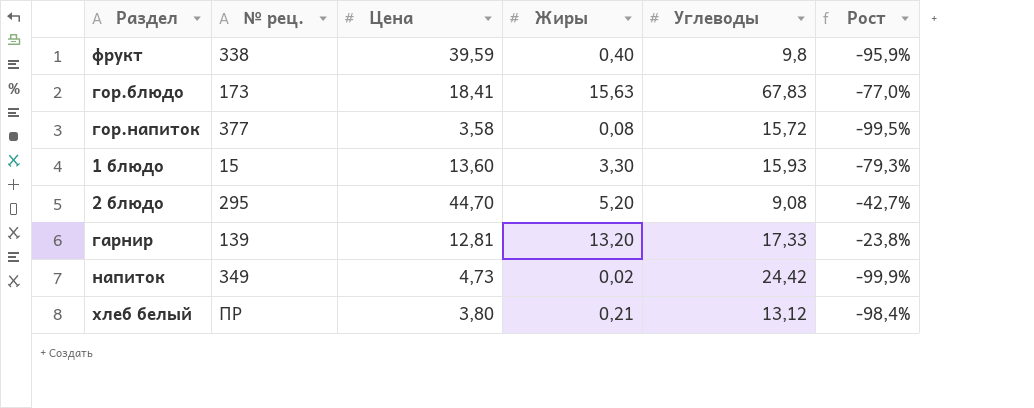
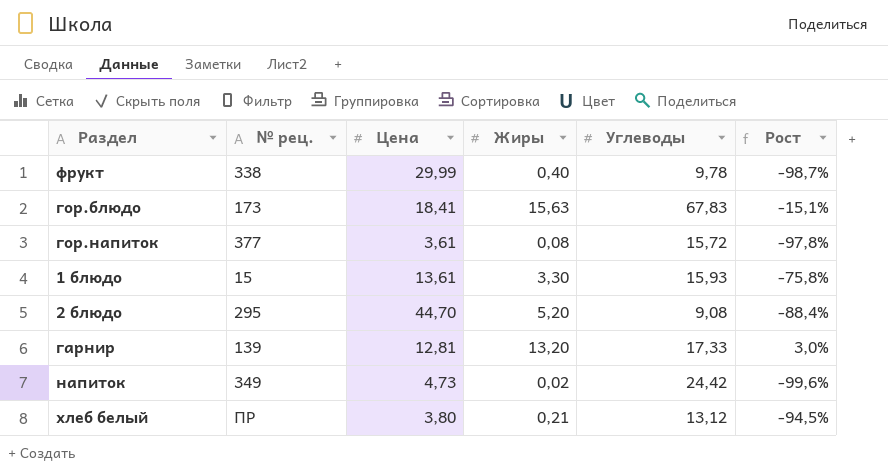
column Рост | formula: ([Жиры] - [Углеводы]) / [Углеводы] -> ([Жиры] - [Цена]) / [Цена]
фрукт | Цена: 39,59 -> 29,99
фрукт | Углеводы: 9,8 -> 9,78
гор.напиток | Цена: 3,58 -> 3,61
1 блюдо | Цена: 13,60 -> 13,61

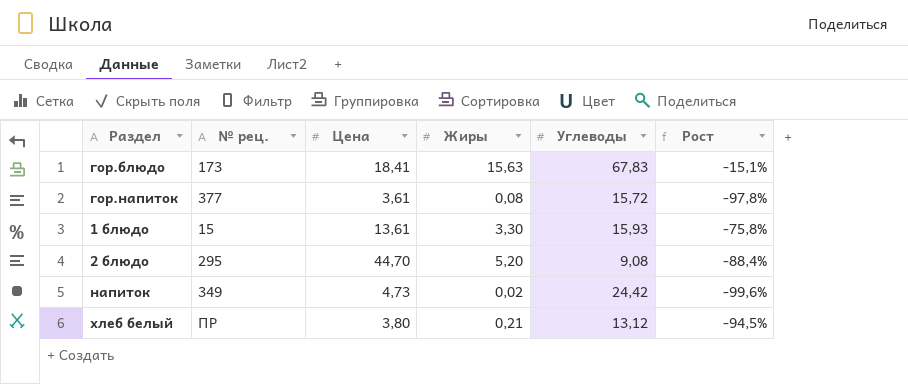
row фрукт: 338 | 29,99 | 0,40 | 9,78 | -98,7% -> none
row гарнир: 139 | 12,81 | 13,20 | 17,33 | 3,0% -> none

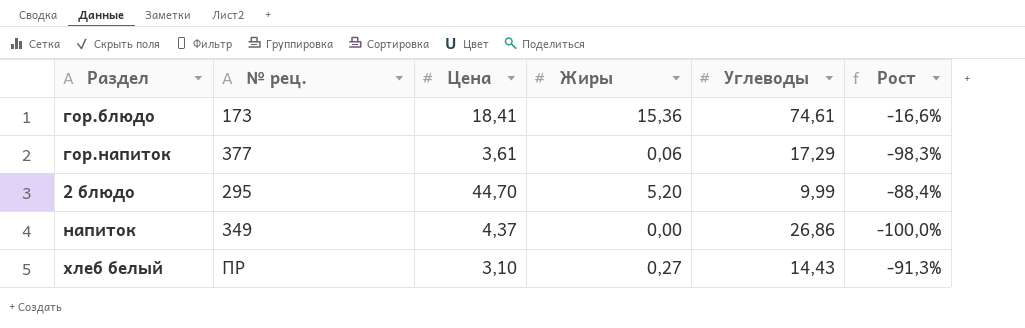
row 1 блюдо: 15 | 13,61 | 3,30 | 15,93 | -75,8% -> none
гор.блюдо | Жиры: 15,63 -> 15,36
гор.блюдо | Углеводы: 67,83 -> 74,61
гор.блюдо | Рост: -15,1% -> -16,6%
гор.напиток | Жиры: 0,08 -> 0,06
гор.напиток | Углеводы: 15,72 -> 17,29
гор.напиток | Рост: -97,8% -> -98,3%
2 блюдо | Углеводы: 9,08 -> 9,99
напиток | Цена: 4,73 -> 4,37
напиток | Жиры: 0,02 -> 0,00
напиток | Углеводы: 24,42 -> 26,86
напиток | Рост: -99,6% -> -100,0%
хлеб белый | Цена: 3,80 -> 3,10
хлеб белый | Жиры: 0,21 -> 0,27
хлеб белый | Углеводы: 13,12 -> 14,43
хлеб белый | Рост: -94,5% -> -91,3%

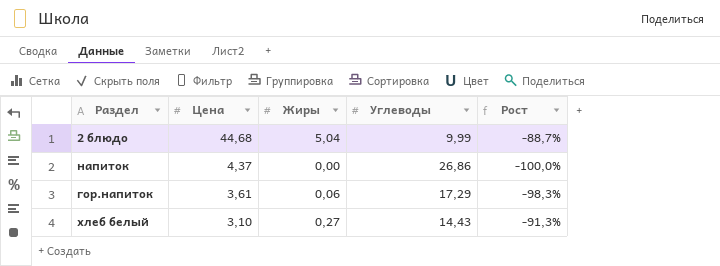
row order: none -> Цена descending
column № рец. | position: 2 -> none
row гор.блюдо: 173 | 18,41 | 15,36 | 74,61 | -16,6% -> none
2 блюдо | Цена: 44,70 -> 44,68
2 блюдо | Жиры: 5,20 -> 5,04
2 блюдо | Рост: -88,4% -> -88,7%

